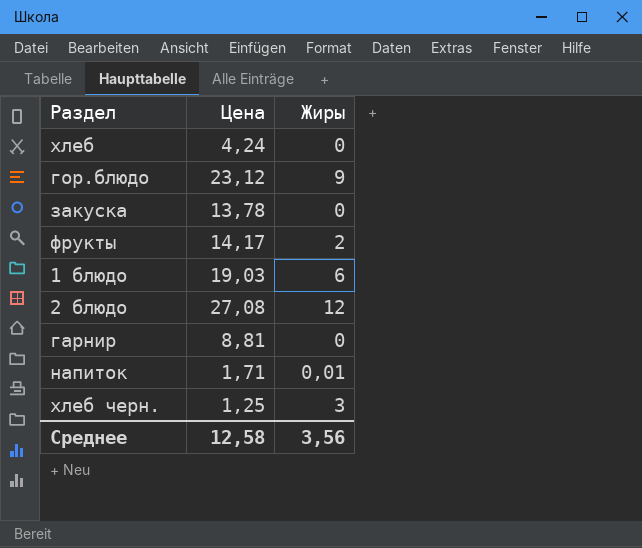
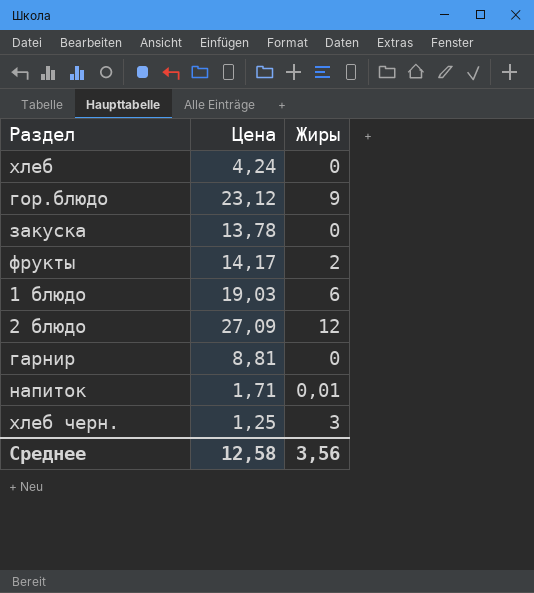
2 блюдо | Цена: 27,08 -> 27,09

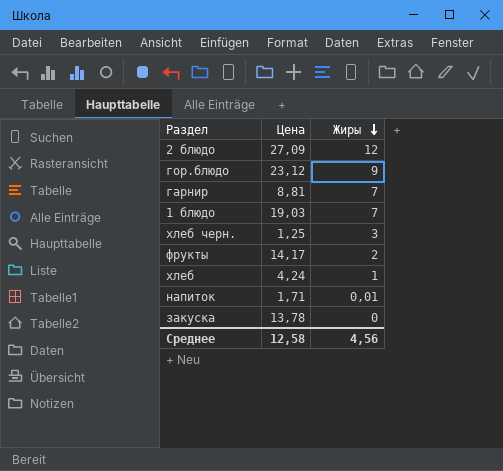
row order: none -> Жиры descending
гарнир | Жиры: 0 -> 7
1 блюдо | Жиры: 6 -> 7
хлеб | Жиры: 0 -> 1
Среднее | Жиры: 3,56 -> 4,56

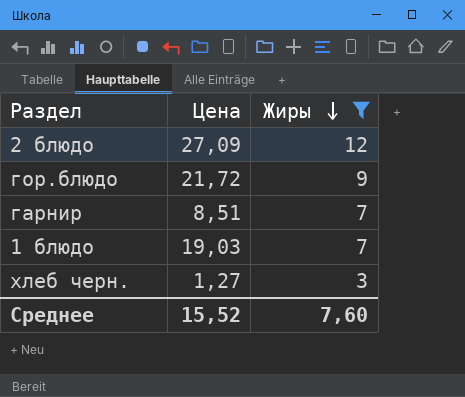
filter: none -> Жиры >= 3
гор.блюдо | Цена: 23,12 -> 21,72
гарнир | Цена: 8,81 -> 8,51
хлеб черн. | Цена: 1,25 -> 1,27
Среднее | Цена: 12,58 -> 15,52
Среднее | Жиры: 4,56 -> 7,60

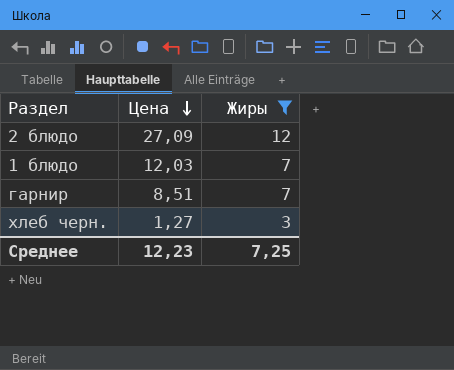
row order: Жиры descending -> Цена descending
row гор.блюдо: 21,72 | 9 -> none
1 блюдо | Цена: 19,03 -> 12,03
Среднее | Цена: 15,52 -> 12,23
Среднее | Жиры: 7,60 -> 7,25

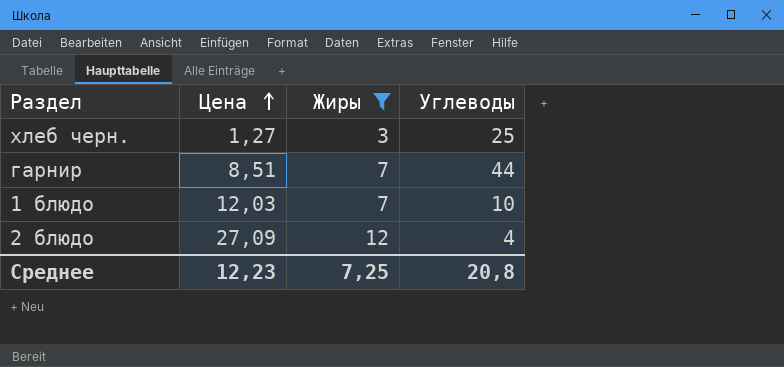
row order: Цена descending -> Цена ascending
column Углеводы | position: none -> 4

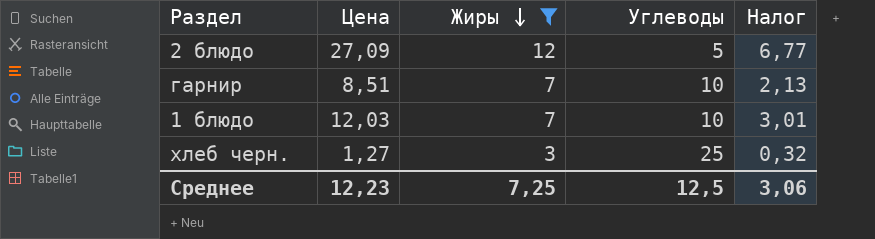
row order: Цена ascending -> Жиры descending
column Налог | formula: none -> [Цена] * 0,25
2 блюдо | Углеводы: 4 -> 5
гарнир | Углеводы: 44 -> 10
Среднее | Углеводы: 20,8 -> 12,5

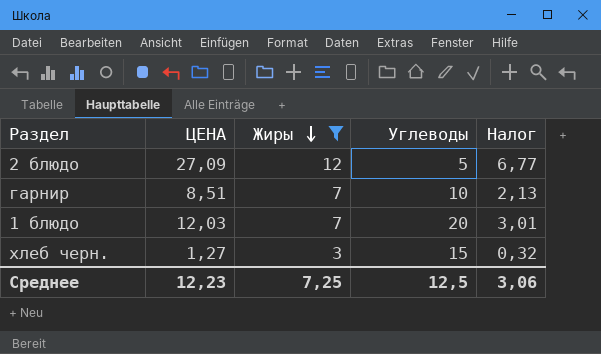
column name: Цена -> ЦЕНА
1 блюдо | Углеводы: 10 -> 20
хлеб черн. | Углеводы: 25 -> 15

